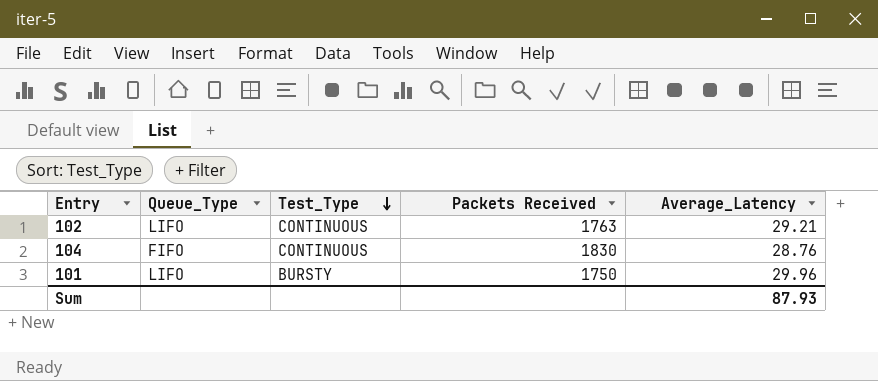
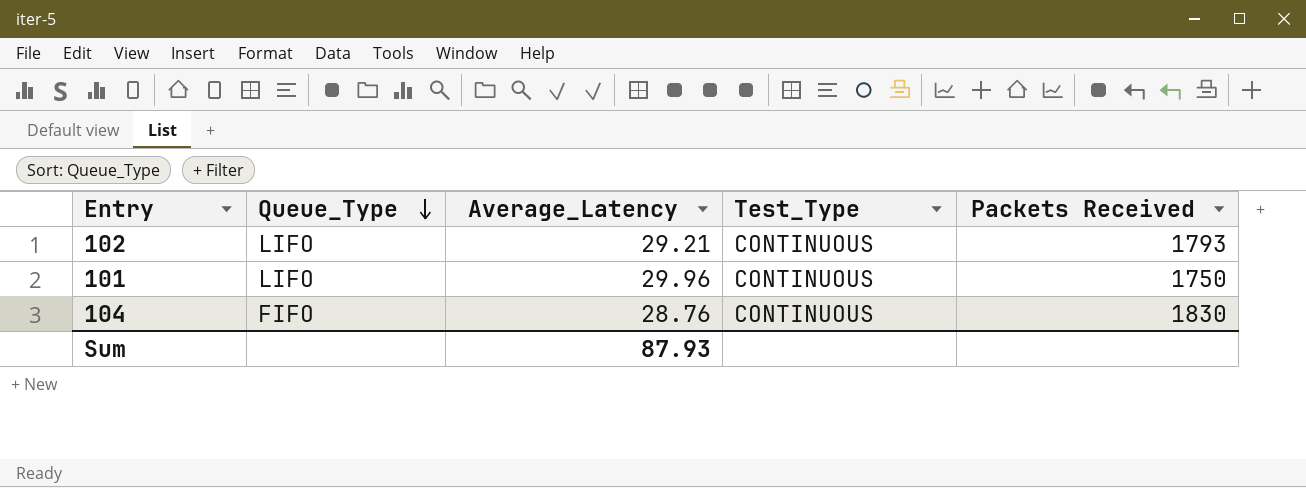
row order: Test_Type descending -> Queue_Type descending
column Average_Latency | position: 5 -> 3
102 | Packets Received: 1763 -> 1793
101 | Test_Type: BURSTY -> CONTINUOUS

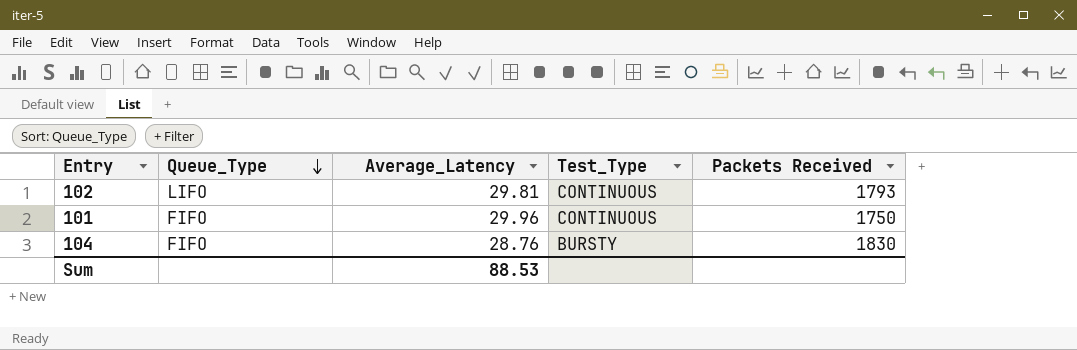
102 | Average_Latency: 29.21 -> 29.81
101 | Queue_Type: LIFO -> FIFO
104 | Test_Type: CONTINUOUS -> BURSTY
Sum | Average_Latency: 87.93 -> 88.53

